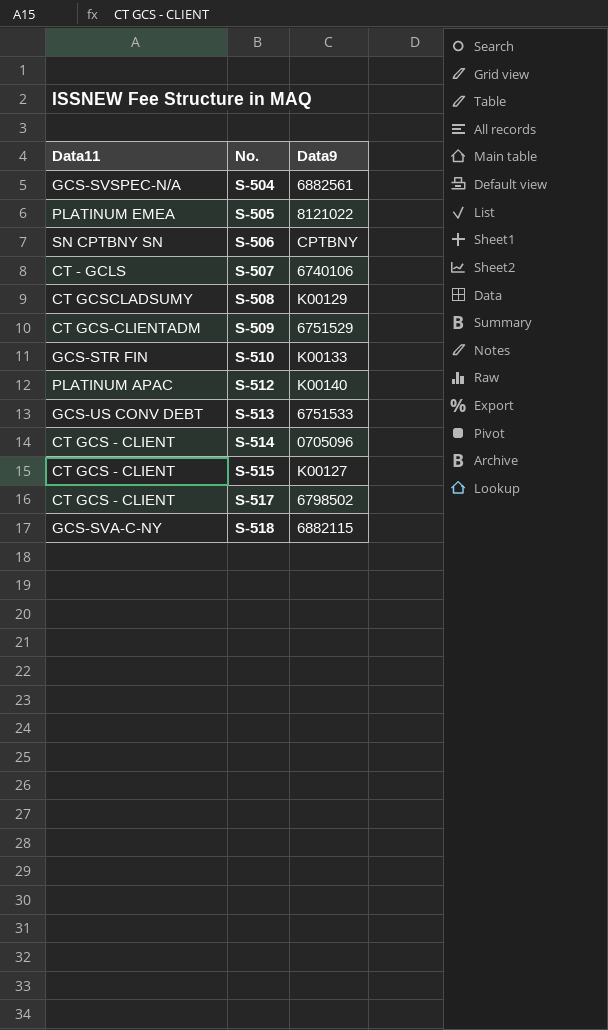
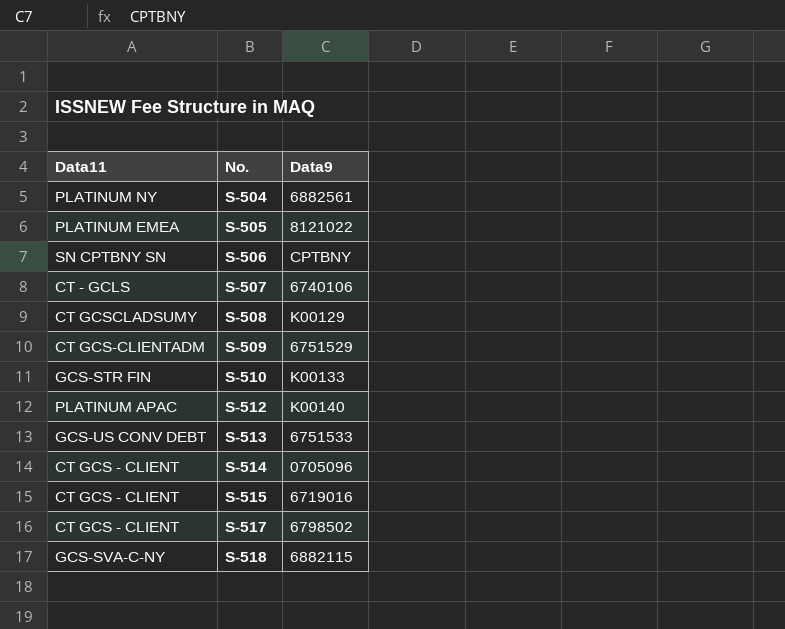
S-504 | Data11: GCS-SVSPEC-N/A -> PLATINUM NY
S-515 | Data9: K00127 -> 6719016

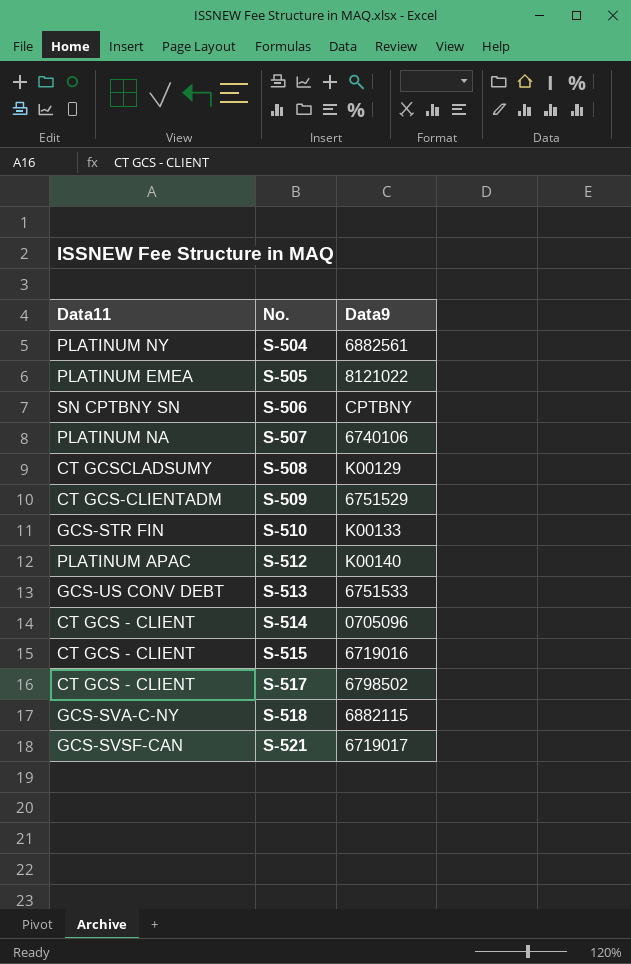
S-507 | Data11: CT - GCLS -> PLATINUM NA
row S-521: none -> GCS-SVSF-CAN | 6719017

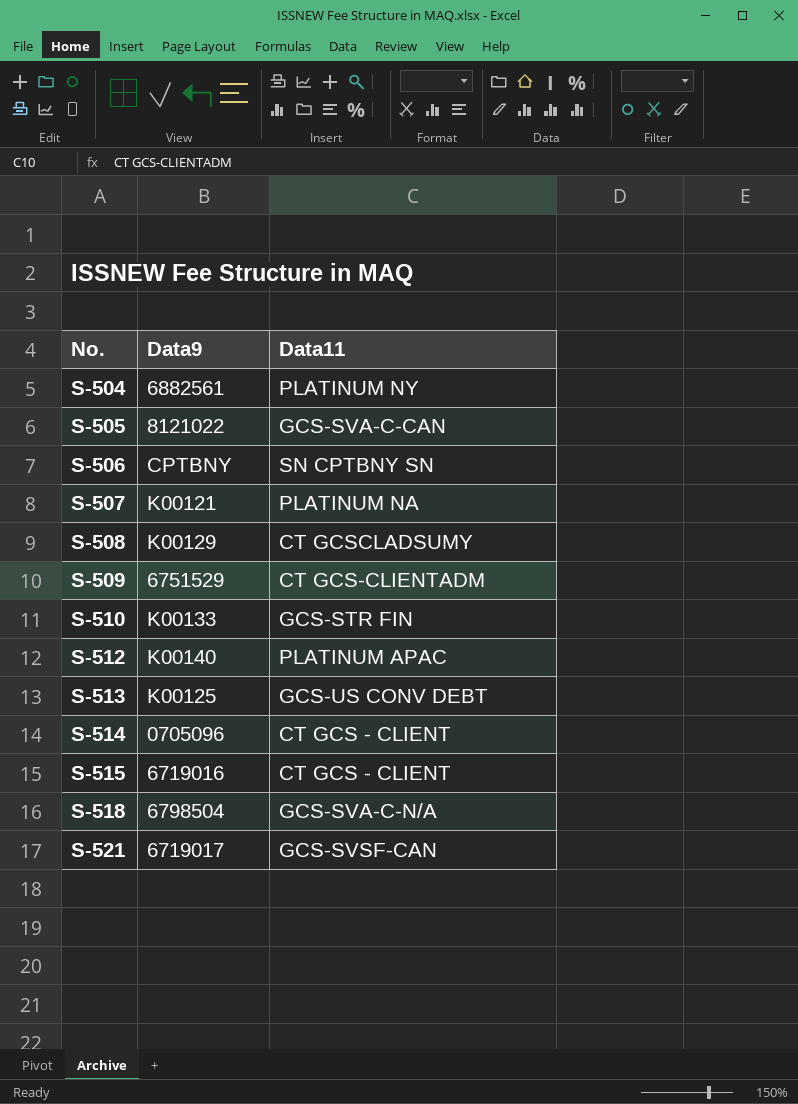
column Data11 | position: 1 -> 3
row S-517: CT GCS - CLIENT | 6798502 -> none
S-505 | Data11: PLATINUM EMEA -> GCS-SVA-C-CAN
S-507 | Data9: 6740106 -> K00121
S-513 | Data9: 6751533 -> K00125
S-518 | Data9: 6882115 -> 6798504
S-518 | Data11: GCS-SVA-C-NY -> GCS-SVA-C-N/A

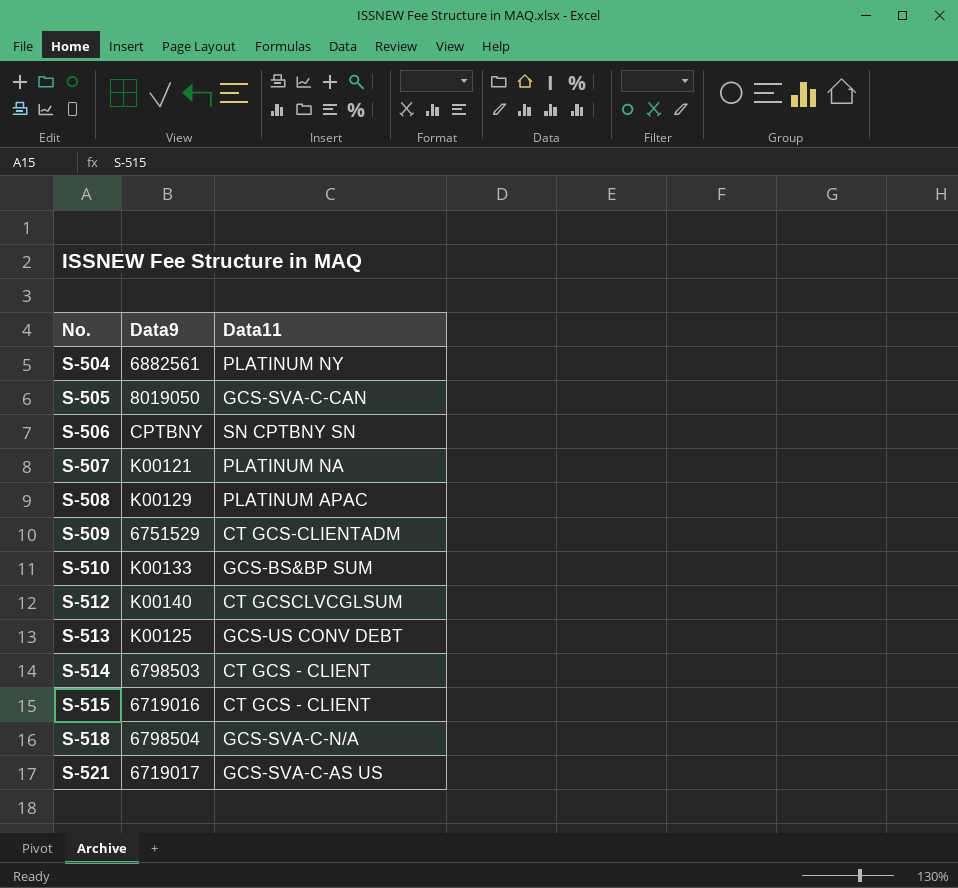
S-505 | Data9: 8121022 -> 8019050
S-508 | Data11: CT GCSCLADSUMY -> PLATINUM APAC
S-510 | Data11: GCS-STR FIN -> GCS-BS&BP SUM
S-512 | Data11: PLATINUM APAC -> CT GCSCLVCGLSUM
S-514 | Data9: 0705096 -> 6798503
S-521 | Data11: GCS-SVSF-CAN -> GCS-SVA-C-AS US

